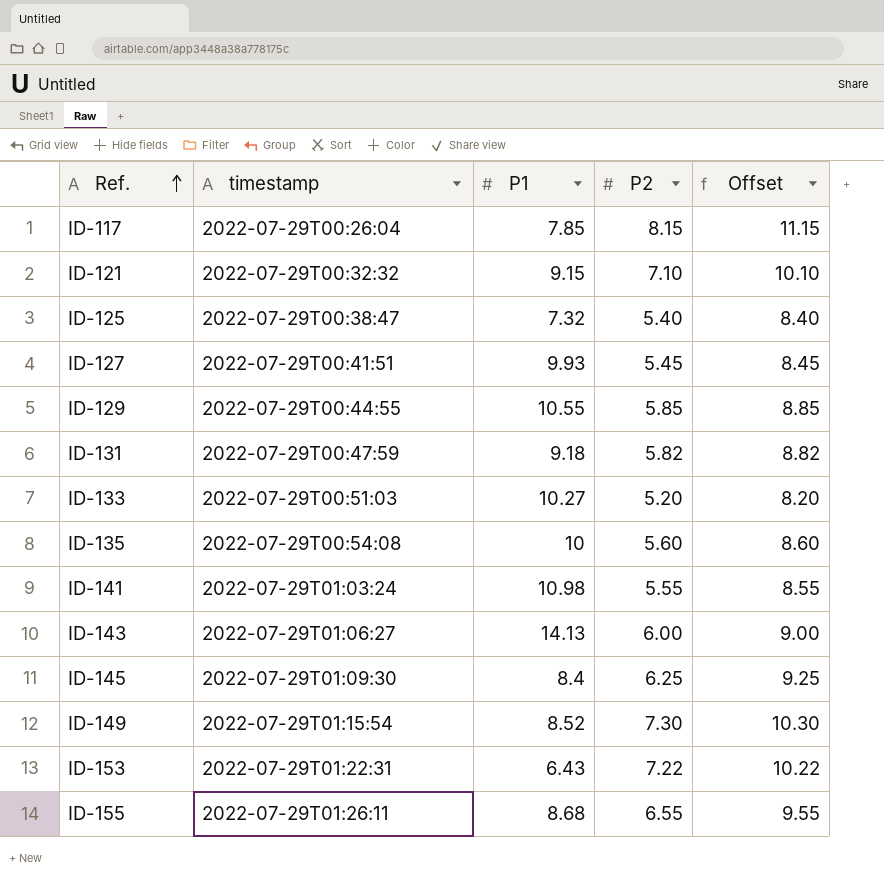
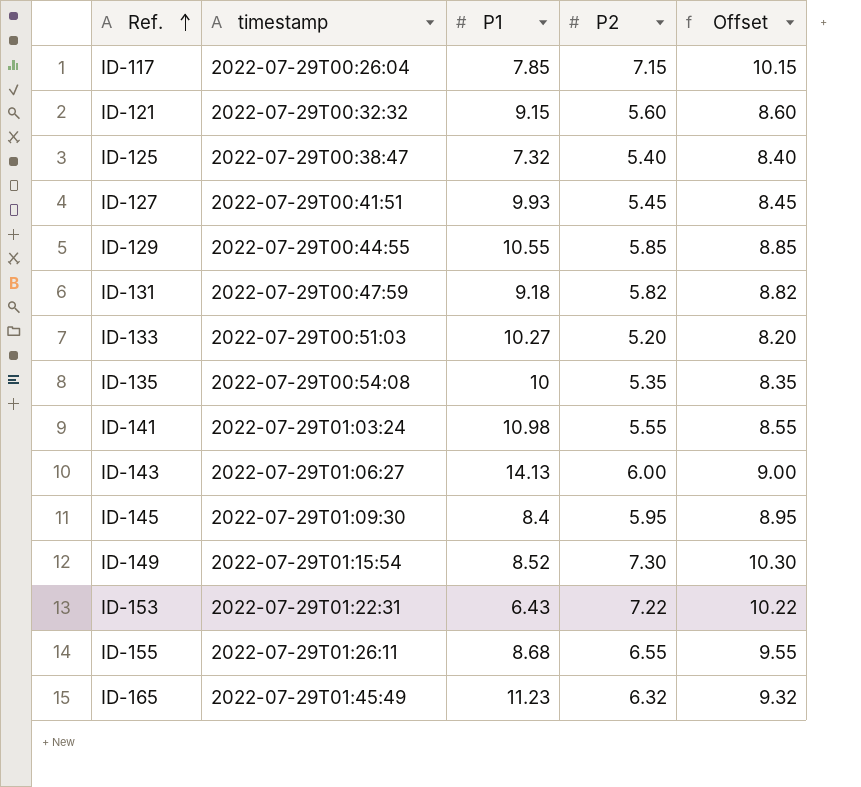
ID-117 | P2: 8.15 -> 7.15
ID-117 | Offset: 11.15 -> 10.15
ID-121 | P2: 7.10 -> 5.60
ID-121 | Offset: 10.10 -> 8.60
ID-135 | P2: 5.60 -> 5.35
ID-135 | Offset: 8.60 -> 8.35
ID-145 | P2: 6.25 -> 5.95
ID-145 | Offset: 9.25 -> 8.95
row ID-165: none -> 2022-07-29T01:45:49 | 11.23 | 6.32 | 9.32

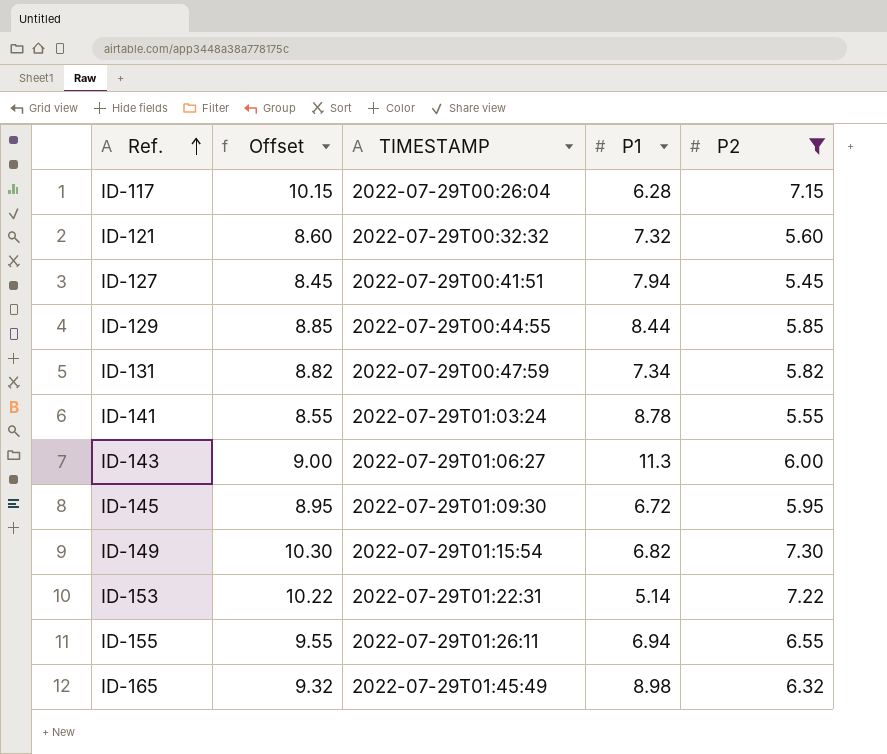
filter: none -> P2 >= 5.45
column Offset | position: 5 -> 2
column name: timestamp -> TIMESTAMP
ID-117 | P1: 7.85 -> 6.28
ID-121 | P1: 9.15 -> 7.32
ID-127 | P1: 9.93 -> 7.94
ID-129 | P1: 10.55 -> 8.44
ID-131 | P1: 9.18 -> 7.34
ID-141 | P1: 10.98 -> 8.78
ID-143 | P1: 14.13 -> 11.3
ID-145 | P1: 8.4 -> 6.72
ID-149 | P1: 8.52 -> 6.82
ID-153 | P1: 6.43 -> 5.14
ID-155 | P1: 8.68 -> 6.94
ID-165 | P1: 11.23 -> 8.98

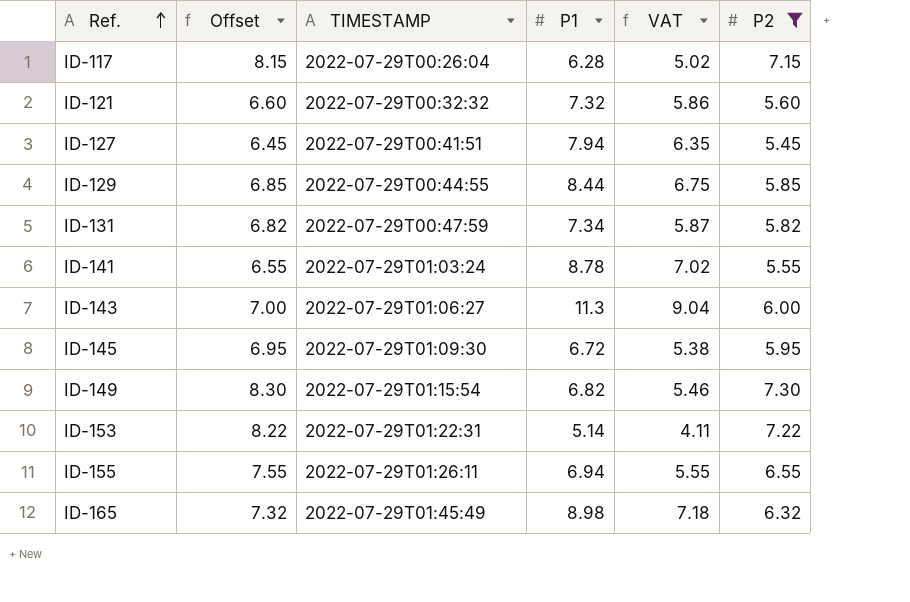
column Offset | formula: [P2] + 3 -> [P2] + 1
column VAT | formula: none -> [P1] * 0.8

